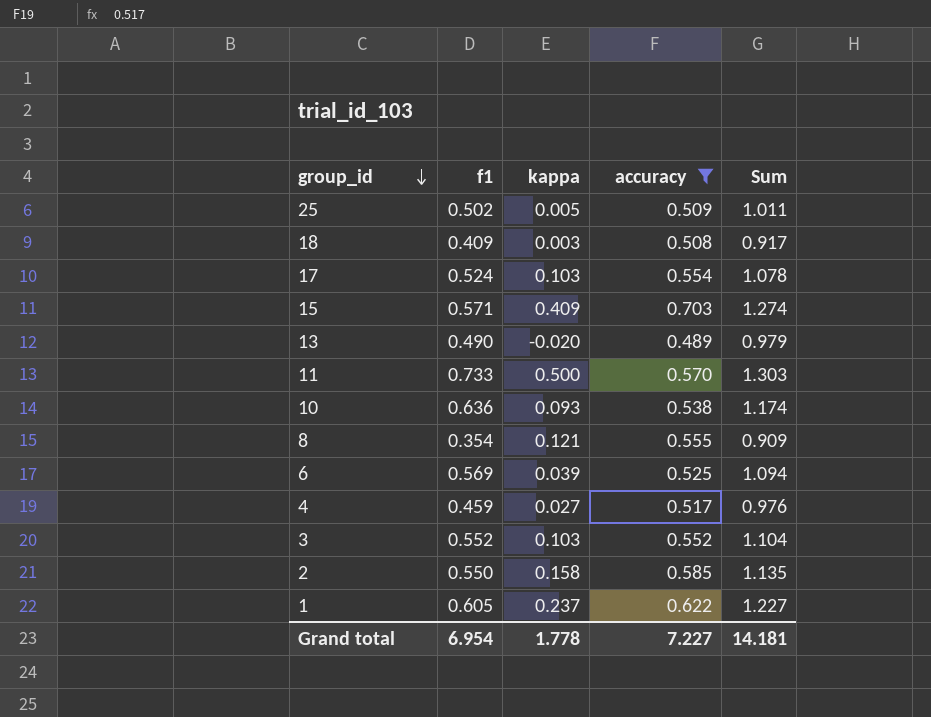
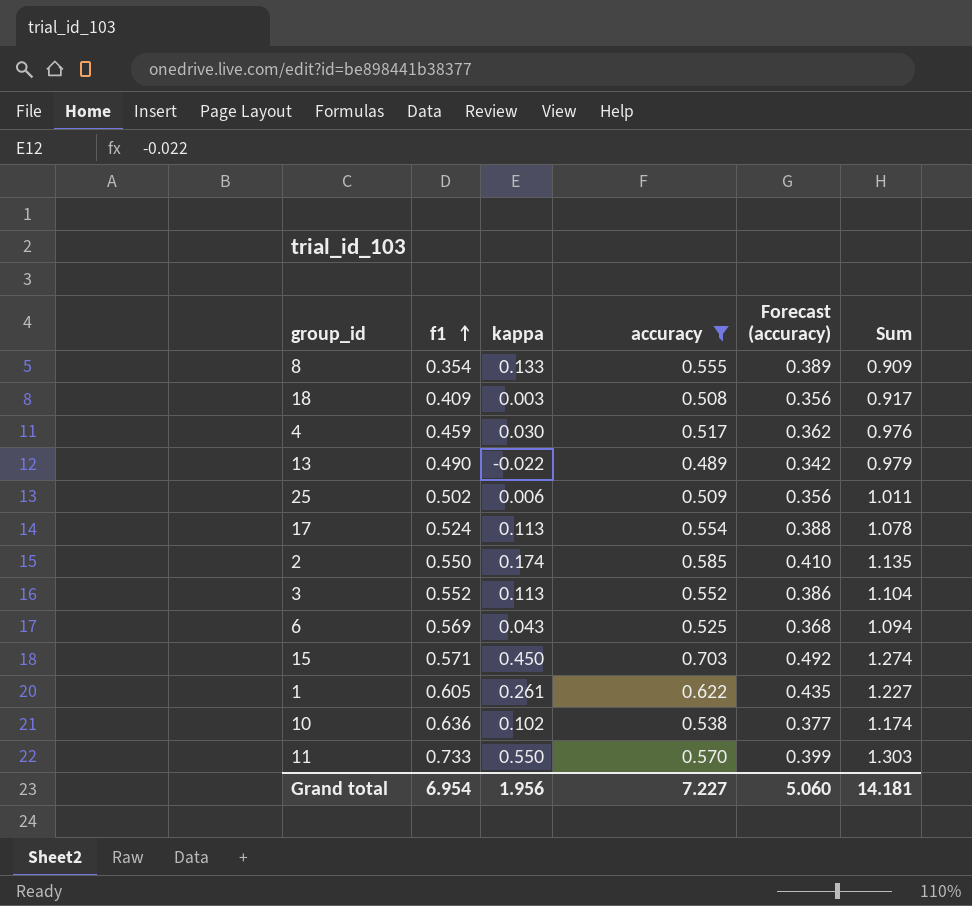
row order: group_id descending -> f1 ascending
column Forecast (accuracy) | formula: none -> [accuracy] * 0.7
8 | kappa: 0.121 -> 0.133
4 | kappa: 0.027 -> 0.030
13 | kappa: -0.020 -> -0.022
25 | kappa: 0.005 -> 0.006
17 | kappa: 0.103 -> 0.113
2 | kappa: 0.158 -> 0.174
3 | kappa: 0.103 -> 0.113
6 | kappa: 0.039 -> 0.043
15 | kappa: 0.409 -> 0.450
1 | kappa: 0.237 -> 0.261
10 | kappa: 0.093 -> 0.102
11 | kappa: 0.500 -> 0.550
Grand total | kappa: 1.778 -> 1.956

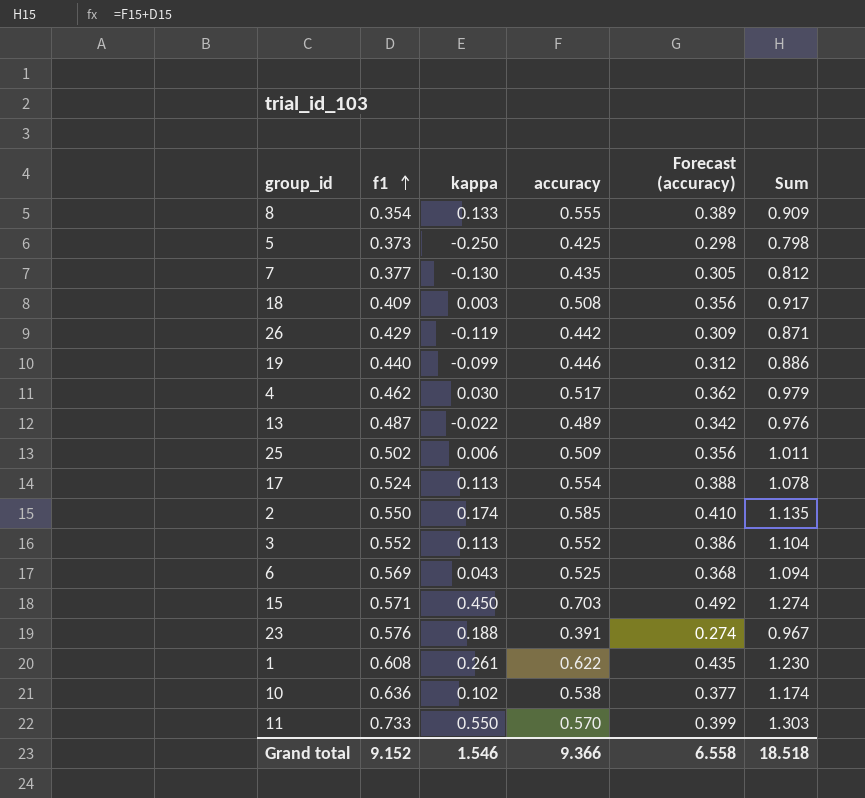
filter: accuracy >= 0.489 -> none
4 | f1: 0.459 -> 0.462
4 | Sum: 0.976 -> 0.979
13 | f1: 0.490 -> 0.487
13 | Sum: 0.979 -> 0.976
1 | f1: 0.605 -> 0.608
1 | Sum: 1.227 -> 1.230
Grand total | f1: 6.954 -> 9.152
Grand total | kappa: 1.956 -> 1.546
Grand total | accuracy: 7.227 -> 9.366
Grand total | Forecast (accuracy): 5.060 -> 6.558
Grand total | Sum: 14.181 -> 18.518

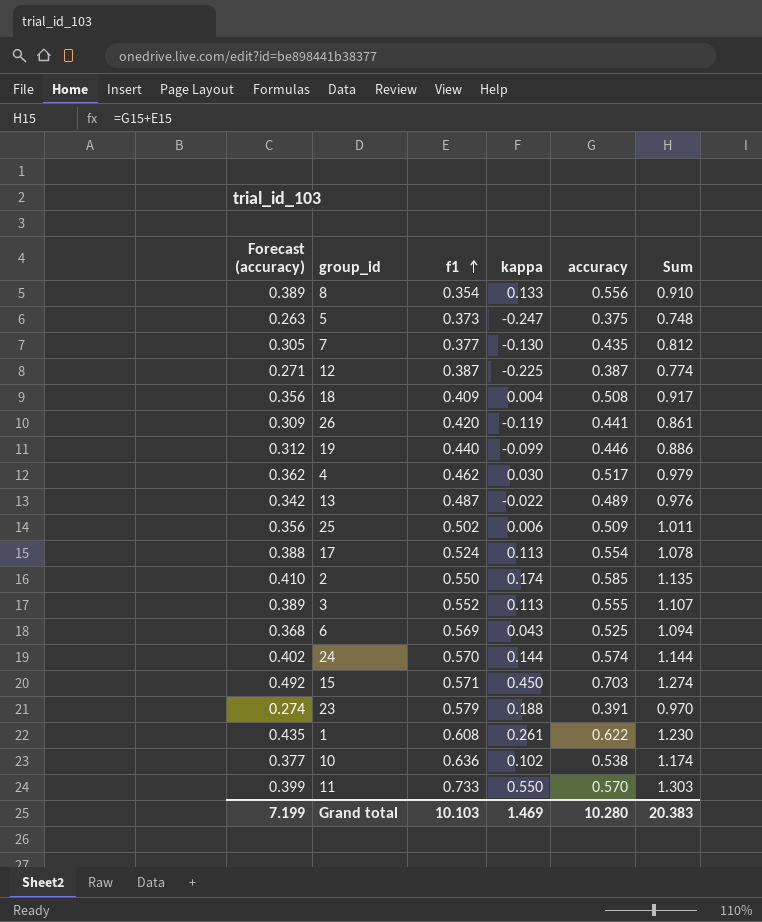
column Forecast (accuracy) | position: 5 -> 1
8 | accuracy: 0.555 -> 0.556
8 | Sum: 0.909 -> 0.910
5 | Forecast (accuracy): 0.298 -> 0.263
5 | kappa: -0.250 -> -0.247
5 | accuracy: 0.425 -> 0.375
5 | Sum: 0.798 -> 0.748
row 12: none -> 0.271 | 0.387 | -0.225 | 0.387 | 0.774
18 | kappa: 0.003 -> 0.004
26 | f1: 0.429 -> 0.420
26 | accuracy: 0.442 -> 0.441
26 | Sum: 0.871 -> 0.861
3 | Forecast (accuracy): 0.386 -> 0.389
3 | accuracy: 0.552 -> 0.555
3 | Sum: 1.104 -> 1.107
row 24: none -> 0.402 | 0.570 | 0.144 | 0.574 | 1.144
23 | f1: 0.576 -> 0.579
23 | Sum: 0.967 -> 0.970
Grand total | Forecast (accuracy): 6.558 -> 7.199
Grand total | f1: 9.152 -> 10.103
Grand total | kappa: 1.546 -> 1.469
Grand total | accuracy: 9.366 -> 10.280
Grand total | Sum: 18.518 -> 20.383

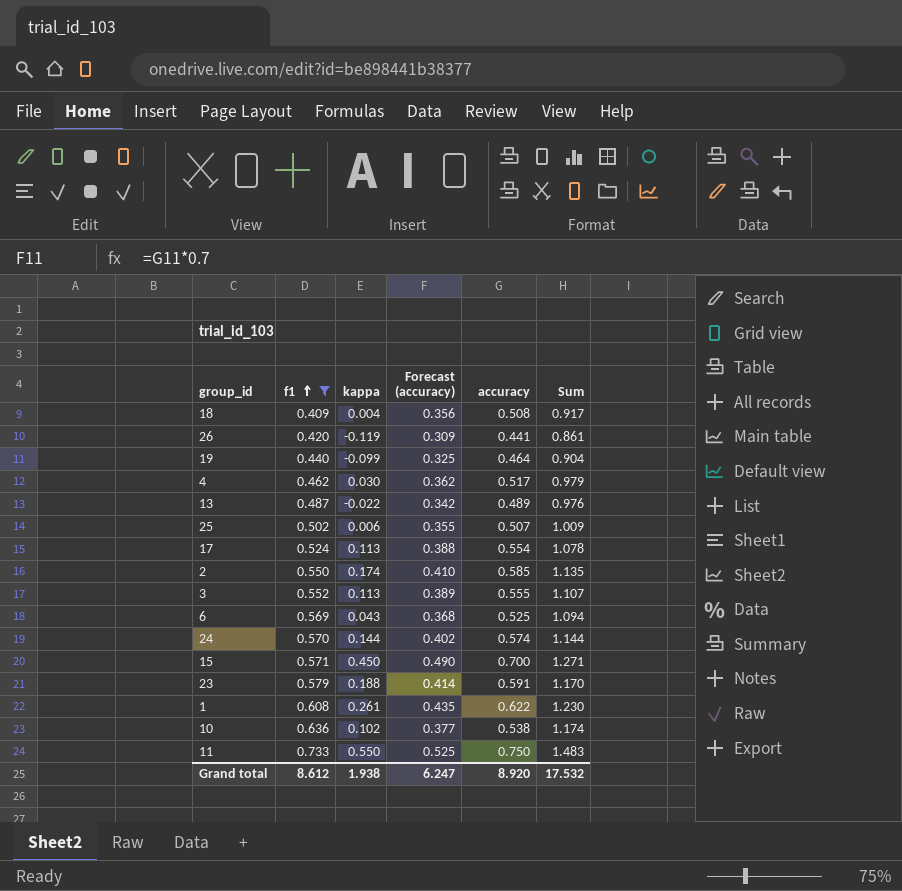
filter: none -> f1 >= 0.409
column Forecast (accuracy) | position: 1 -> 4
19 | Forecast (accuracy): 0.312 -> 0.325
19 | accuracy: 0.446 -> 0.464
19 | Sum: 0.886 -> 0.904
25 | Forecast (accuracy): 0.356 -> 0.355
25 | accuracy: 0.509 -> 0.507
25 | Sum: 1.011 -> 1.009
15 | Forecast (accuracy): 0.492 -> 0.490
15 | accuracy: 0.703 -> 0.700
15 | Sum: 1.274 -> 1.271
23 | Forecast (accuracy): 0.274 -> 0.414
23 | accuracy: 0.391 -> 0.591
23 | Sum: 0.970 -> 1.170
11 | Forecast (accuracy): 0.399 -> 0.525
11 | accuracy: 0.570 -> 0.750
11 | Sum: 1.303 -> 1.483
Grand total | f1: 10.103 -> 8.612
Grand total | kappa: 1.469 -> 1.938
Grand total | Forecast (accuracy): 7.199 -> 6.247
Grand total | accuracy: 10.280 -> 8.920
Grand total | Sum: 20.383 -> 17.532

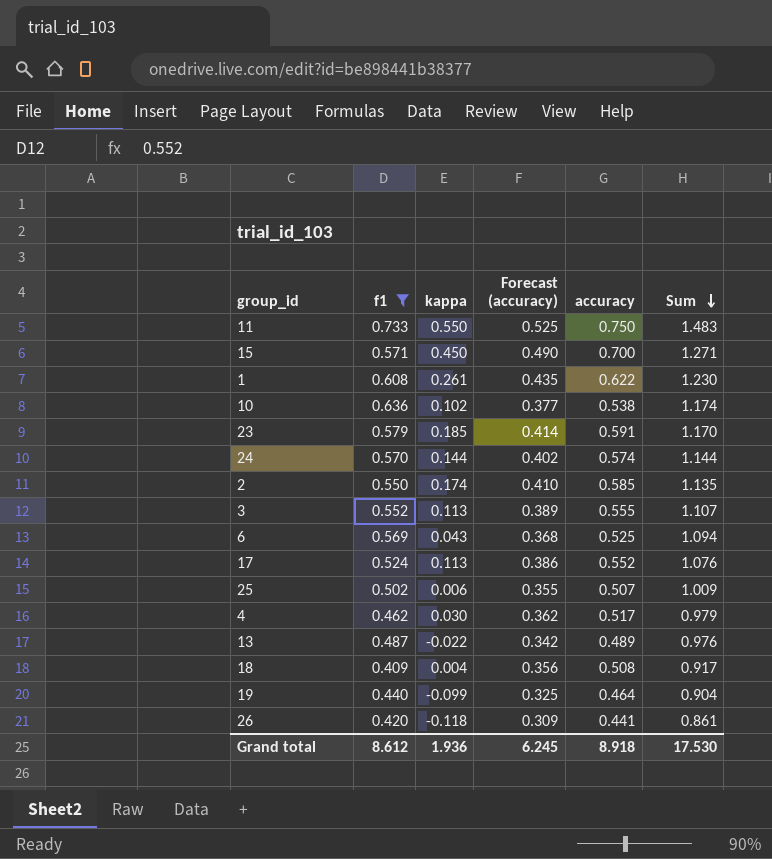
row order: f1 ascending -> Sum descending
23 | kappa: 0.188 -> 0.185
17 | Forecast (accuracy): 0.388 -> 0.386
17 | accuracy: 0.554 -> 0.552
17 | Sum: 1.078 -> 1.076
26 | kappa: -0.119 -> -0.118
Grand total | kappa: 1.938 -> 1.936
Grand total | Forecast (accuracy): 6.247 -> 6.245
Grand total | accuracy: 8.920 -> 8.918
Grand total | Sum: 17.532 -> 17.530

